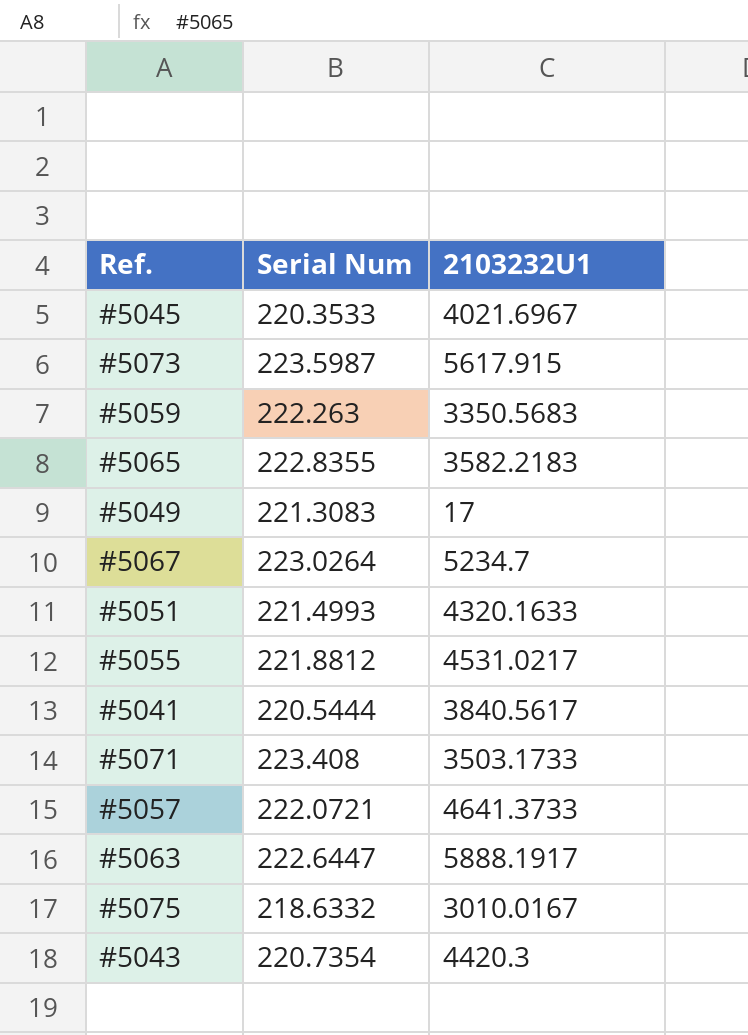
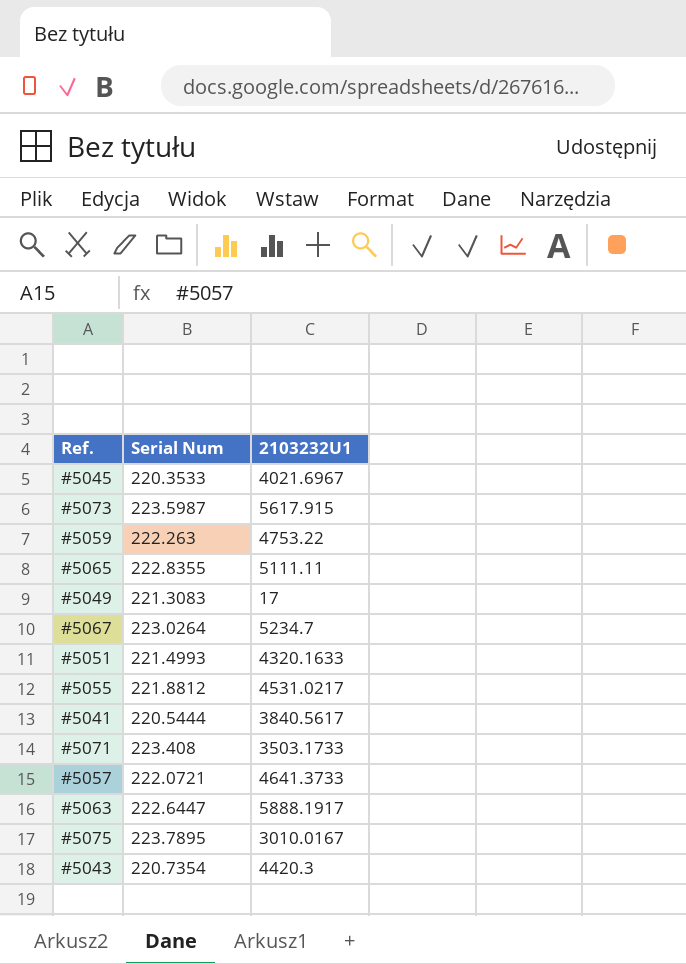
#5059 | 2103232U1: 3350.5683 -> 4753.22
#5065 | 2103232U1: 3582.2183 -> 5111.11
#5075 | Serial Num: 218.6332 -> 223.7895

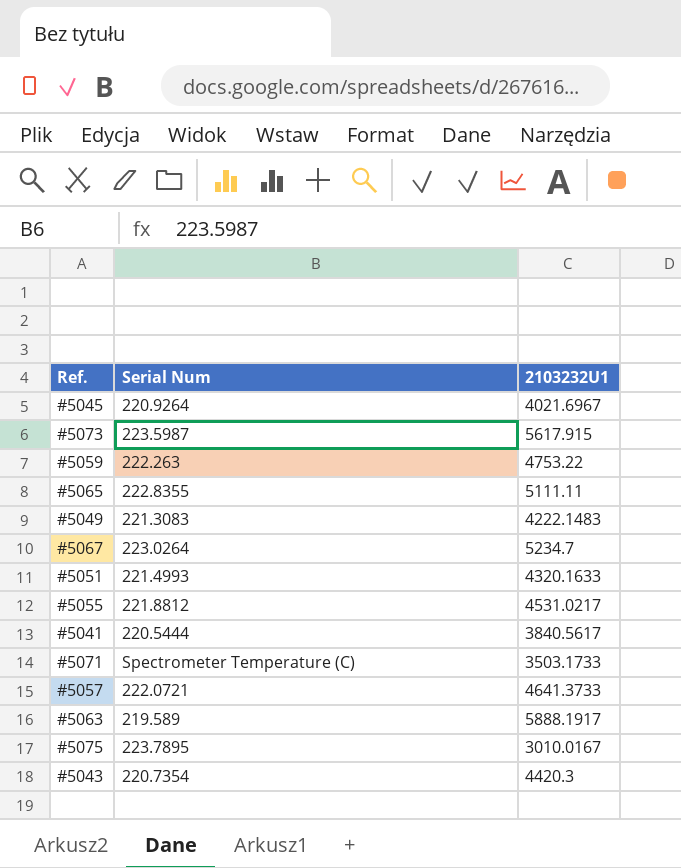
#5045 | Serial Num: 220.3533 -> 220.9264
#5049 | 2103232U1: 17 -> 4222.1483
#5071 | Serial Num: 223.408 -> Spectrometer Temperature (C)
#5063 | Serial Num: 222.6447 -> 219.589

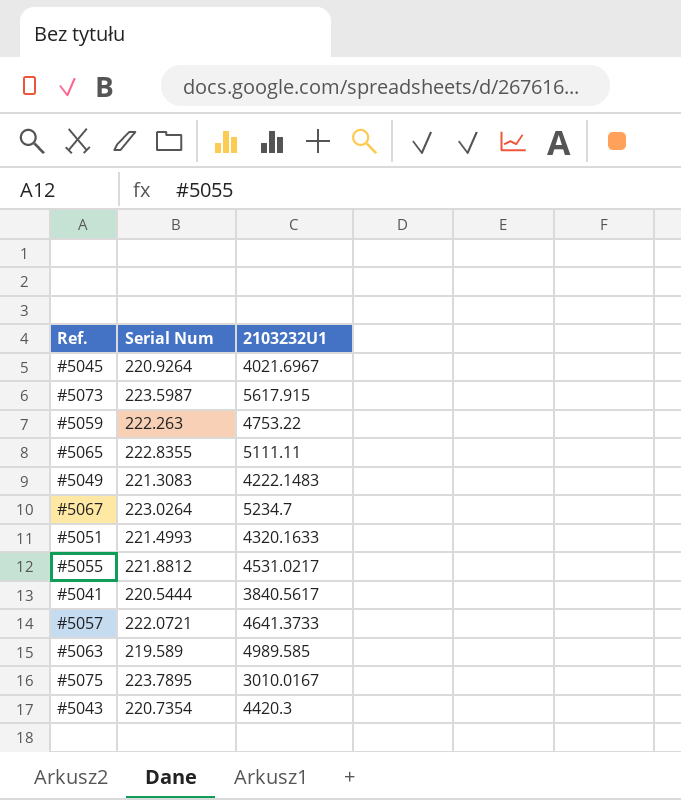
row #5071: Spectrometer Temperature (C) | 3503.1733 -> none
#5063 | 2103232U1: 5888.1917 -> 4989.585

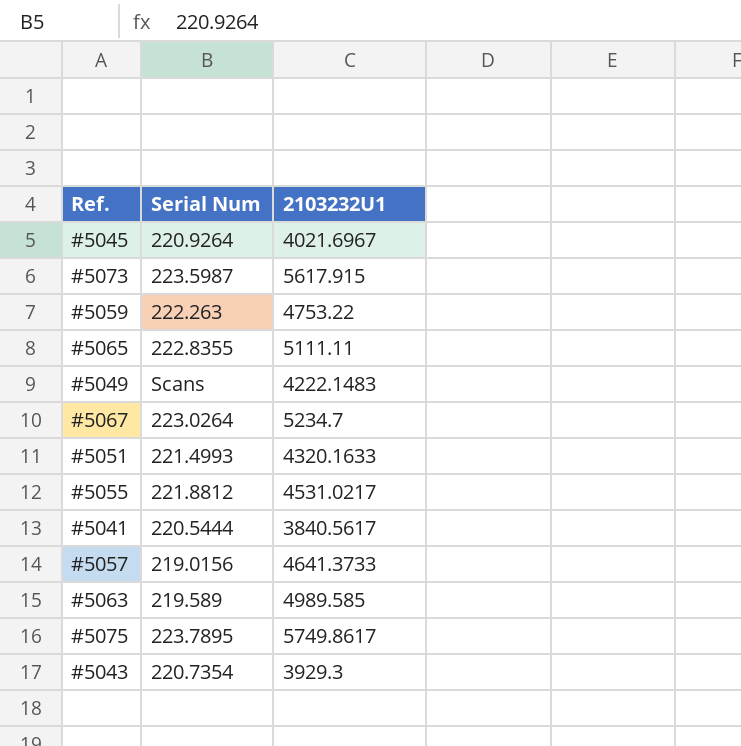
#5049 | Serial Num: 221.3083 -> Scans
#5057 | Serial Num: 222.0721 -> 219.0156
#5075 | 2103232U1: 3010.0167 -> 5749.8617
#5043 | 2103232U1: 4420.3 -> 3929.3

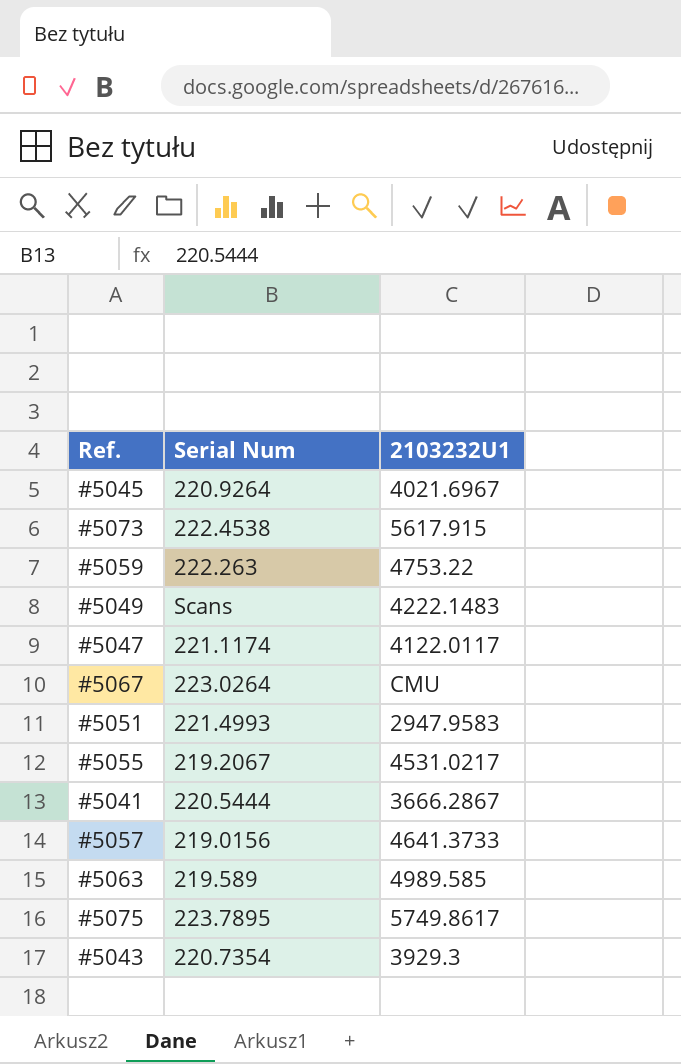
row #5065: 222.8355 | 5111.11 -> none
#5073 | Serial Num: 223.5987 -> 222.4538
row #5047: none -> 221.1174 | 4122.0117
#5067 | 2103232U1: 5234.7 -> CMU
#5051 | 2103232U1: 4320.1633 -> 2947.9583
#5055 | Serial Num: 221.8812 -> 219.2067
#5041 | 2103232U1: 3840.5617 -> 3666.2867

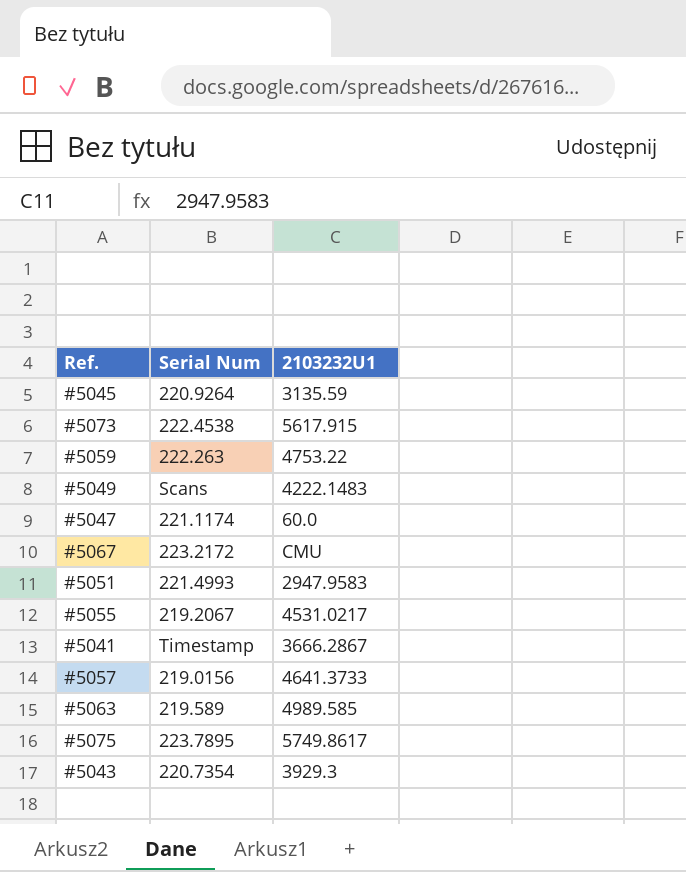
#5045 | 2103232U1: 4021.6967 -> 3135.59
#5047 | 2103232U1: 4122.0117 -> 60.0
#5067 | Serial Num: 223.0264 -> 223.2172
#5041 | Serial Num: 220.5444 -> Timestamp

